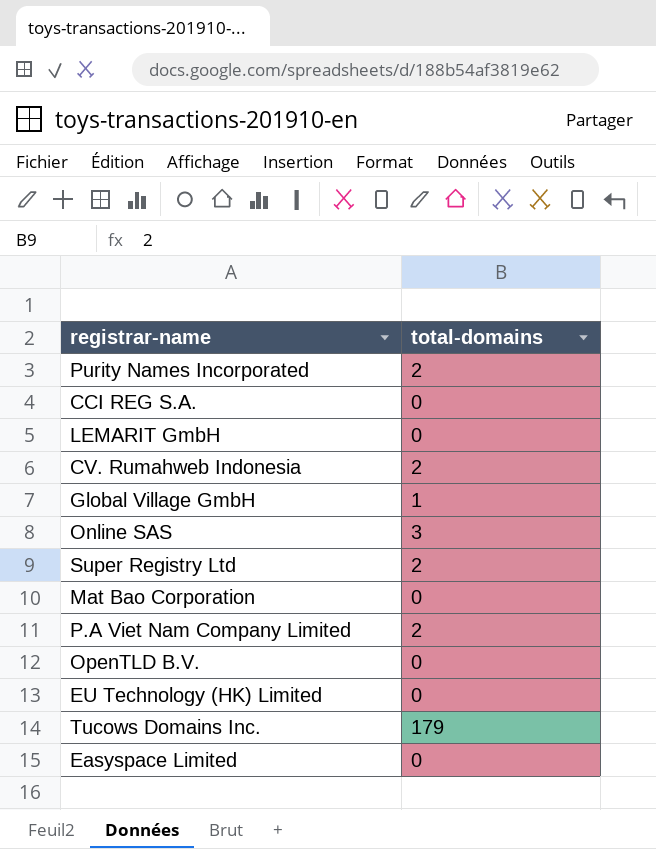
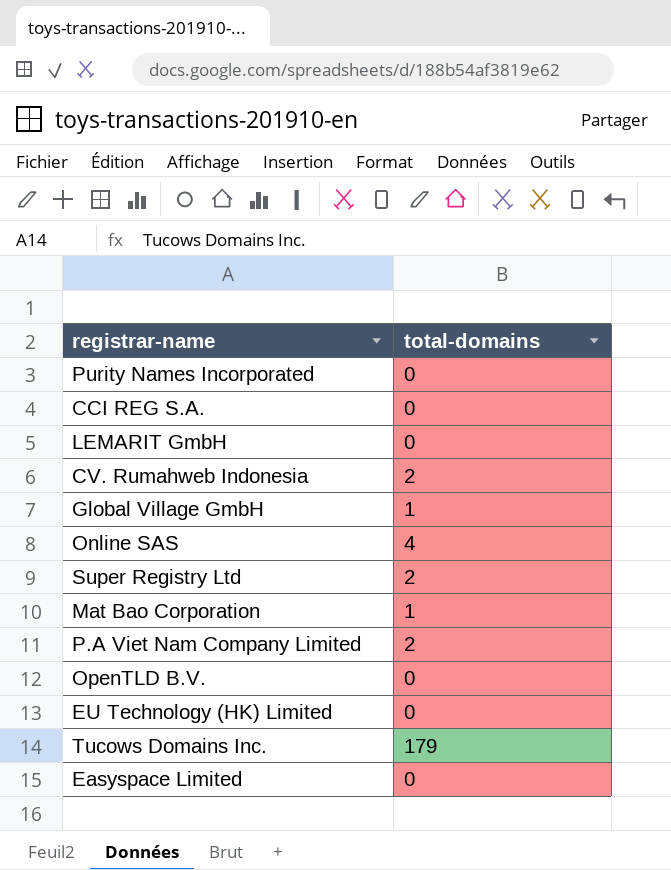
Purity Names Incorporated | total-domains: 2 -> 0
Online SAS | total-domains: 3 -> 4
Mat Bao Corporation | total-domains: 0 -> 1

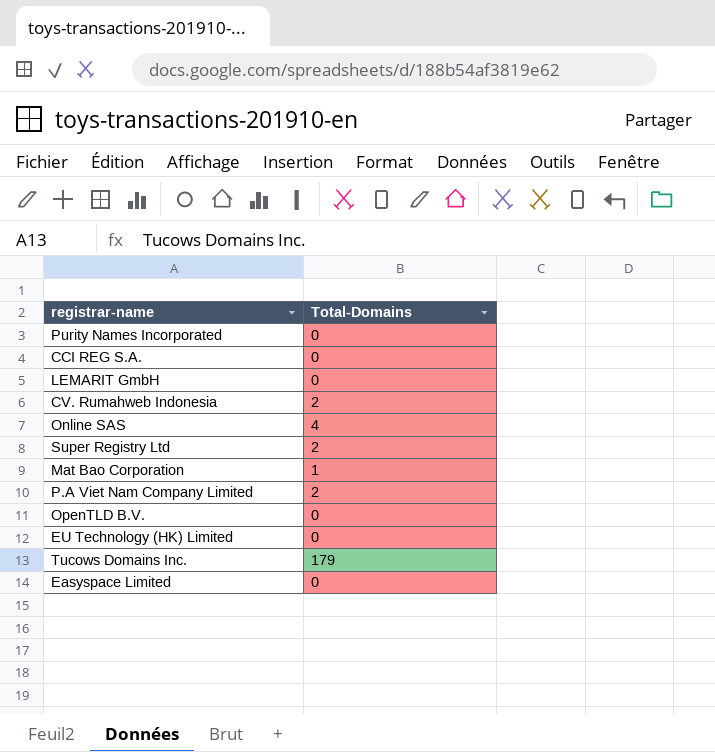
column name: total-domains -> Total-Domains
row Global Village GmbH: 1 -> none

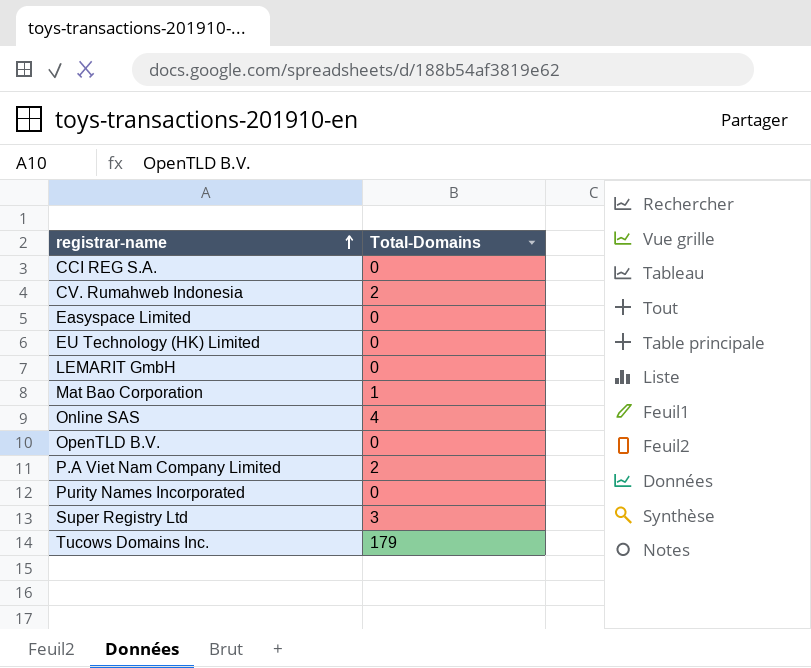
row order: none -> registrar-name ascending
Super Registry Ltd | Total-Domains: 2 -> 3

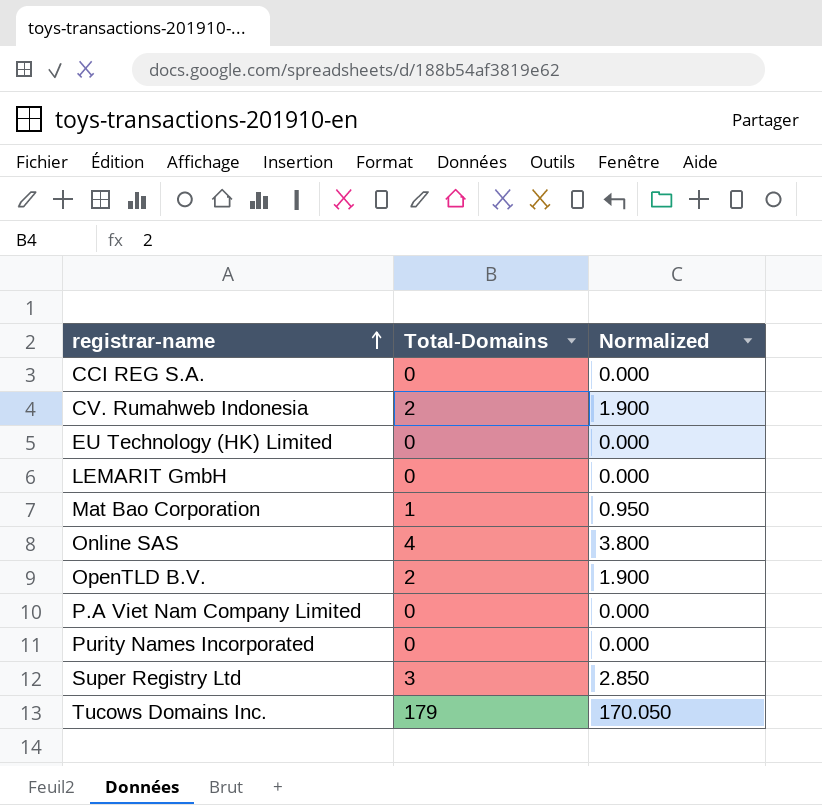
column Normalized | formula: none -> [Total-Domains] * 0.95
row Easyspace Limited: 0 -> none
OpenTLD B.V. | Total-Domains: 0 -> 2
P.A Viet Nam Company Limited | Total-Domains: 2 -> 0

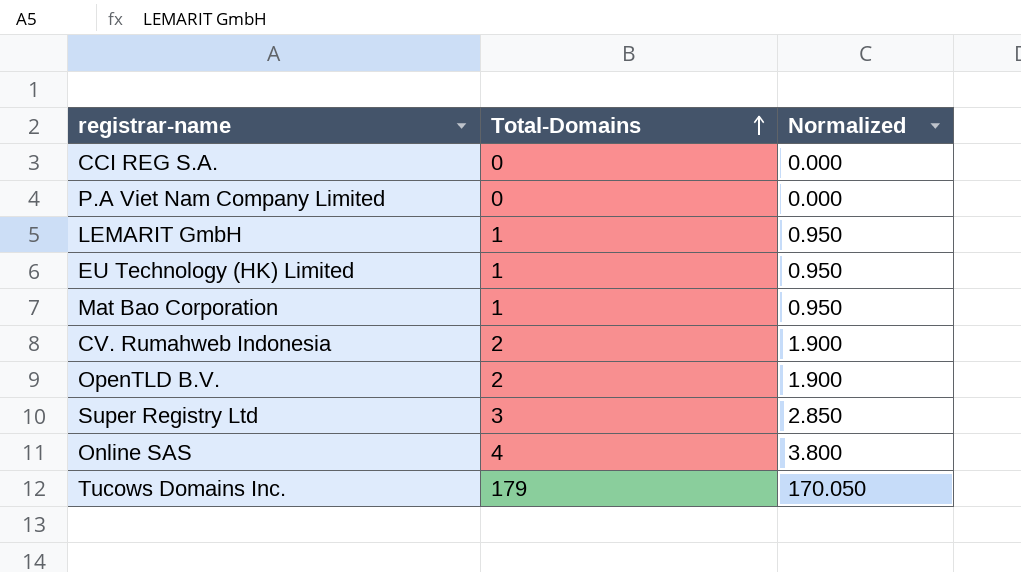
row order: registrar-name ascending -> Total-Domains ascending
row Purity Names Incorporated: 0 | 0.000 -> none
LEMARIT GmbH | Total-Domains: 0 -> 1
LEMARIT GmbH | Normalized: 0.000 -> 0.950
EU Technology (HK) Limited | Total-Domains: 0 -> 1
EU Technology (HK) Limited | Normalized: 0.000 -> 0.950

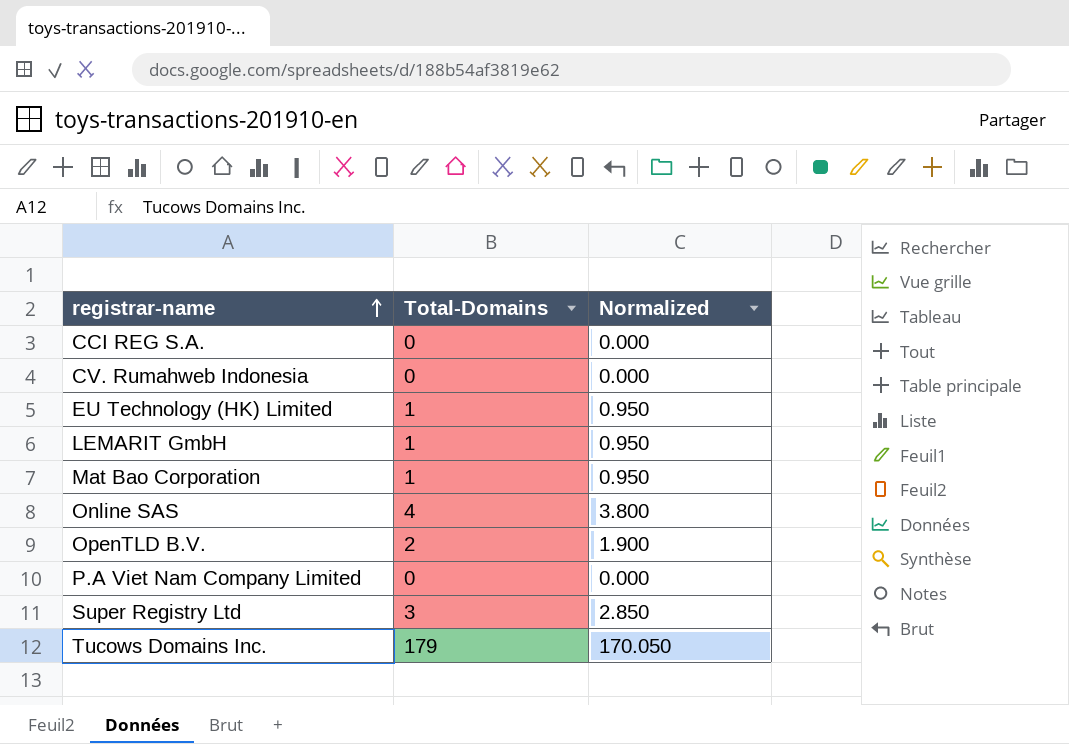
row order: Total-Domains ascending -> registrar-name ascending
CV. Rumahweb Indonesia | Total-Domains: 2 -> 0
CV. Rumahweb Indonesia | Normalized: 1.900 -> 0.000

